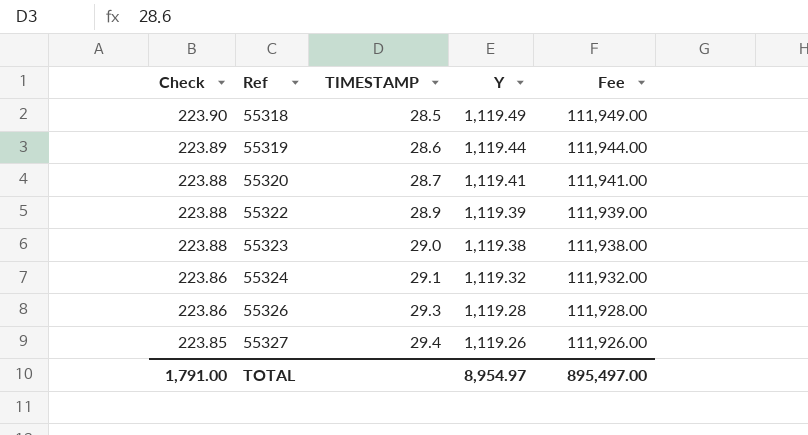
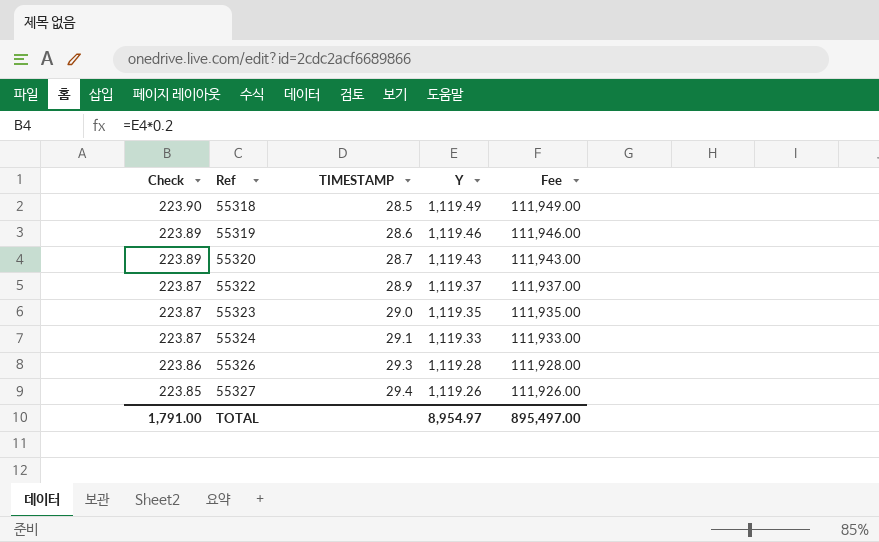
55319 | Y: 1,119.44 -> 1,119.46
55319 | Fee: 111,944.00 -> 111,946.00
55320 | Check: 223.88 -> 223.89
55320 | Y: 1,119.41 -> 1,119.43
55320 | Fee: 111,941.00 -> 111,943.00
55322 | Check: 223.88 -> 223.87
55322 | Y: 1,119.39 -> 1,119.37
55322 | Fee: 111,939.00 -> 111,937.00
55323 | Check: 223.88 -> 223.87
55323 | Y: 1,119.38 -> 1,119.35
55323 | Fee: 111,938.00 -> 111,935.00
55324 | Check: 223.86 -> 223.87
55324 | Y: 1,119.32 -> 1,119.33
55324 | Fee: 111,932.00 -> 111,933.00

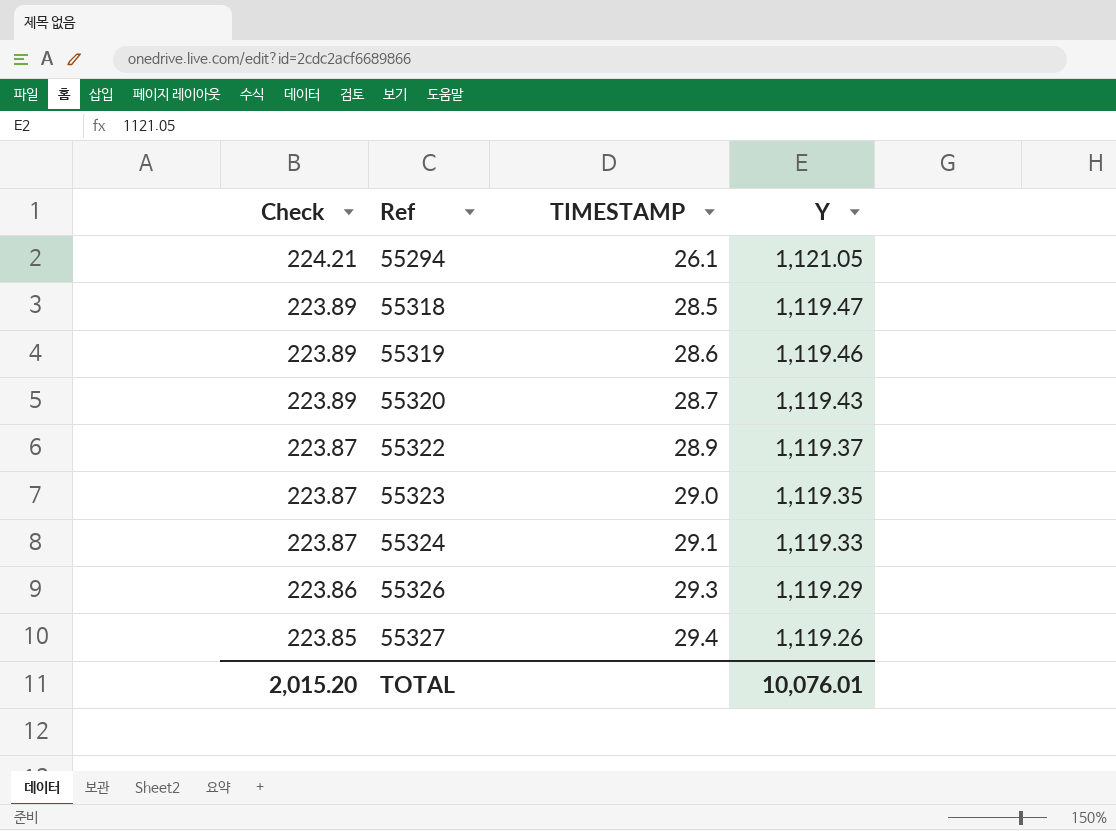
column Fee | formula: [Y] * 100 -> none
row 55294: none -> 224.21 | 26.1 | 1,121.05
55318 | Check: 223.90 -> 223.89
55318 | Y: 1,119.49 -> 1,119.47
55326 | Y: 1,119.28 -> 1,119.29
TOTAL | Check: 1,791.00 -> 2,015.20
TOTAL | Y: 8,954.97 -> 10,076.01

